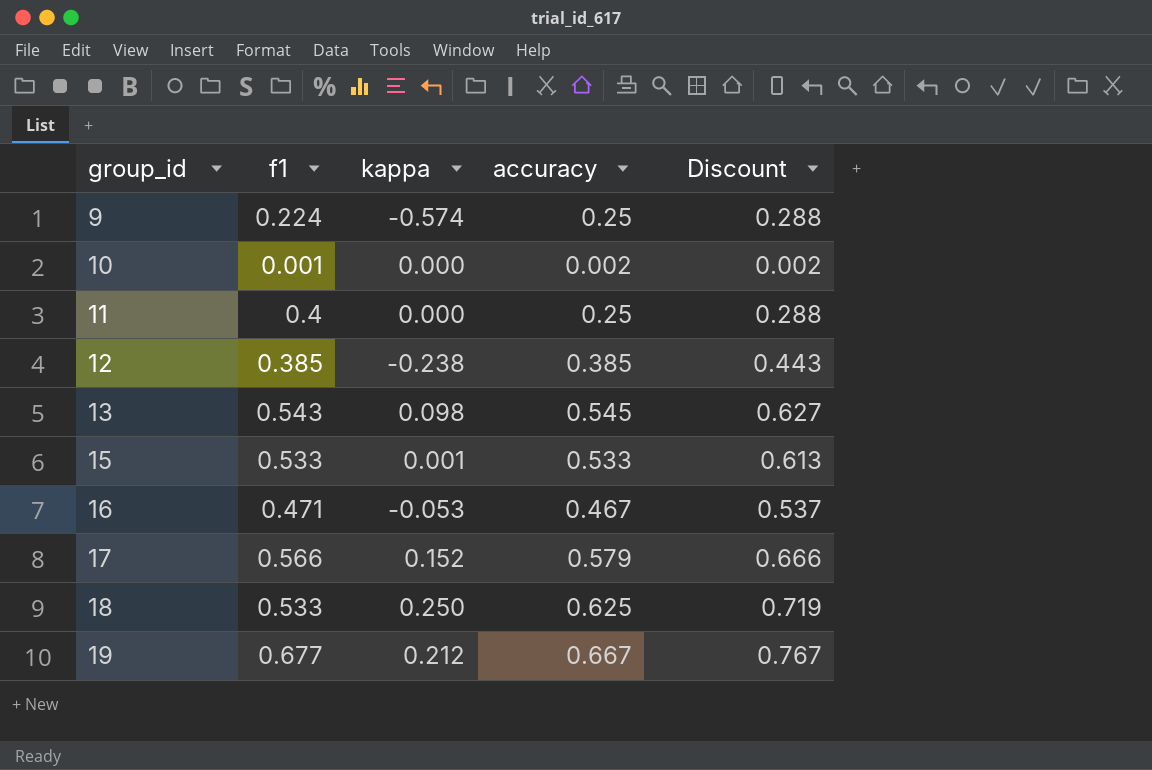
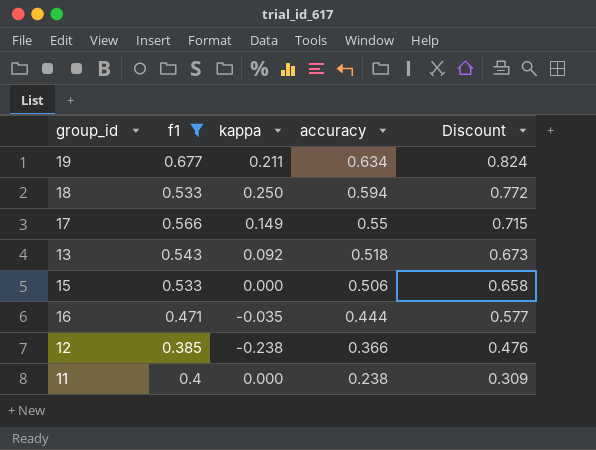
filter: none -> f1 >= 0.385
row order: group_id ascending -> accuracy descending
column Discount | formula: [accuracy] * 1.15 -> [accuracy] * 1.3
19 | kappa: 0.212 -> 0.211
19 | accuracy: 0.667 -> 0.634
18 | accuracy: 0.625 -> 0.594
17 | kappa: 0.152 -> 0.149
17 | accuracy: 0.579 -> 0.55
13 | kappa: 0.098 -> 0.092
13 | accuracy: 0.545 -> 0.518
15 | kappa: 0.001 -> 0.000
15 | accuracy: 0.533 -> 0.506
16 | kappa: -0.053 -> -0.035
16 | accuracy: 0.467 -> 0.444
12 | accuracy: 0.385 -> 0.366
11 | accuracy: 0.25 -> 0.238

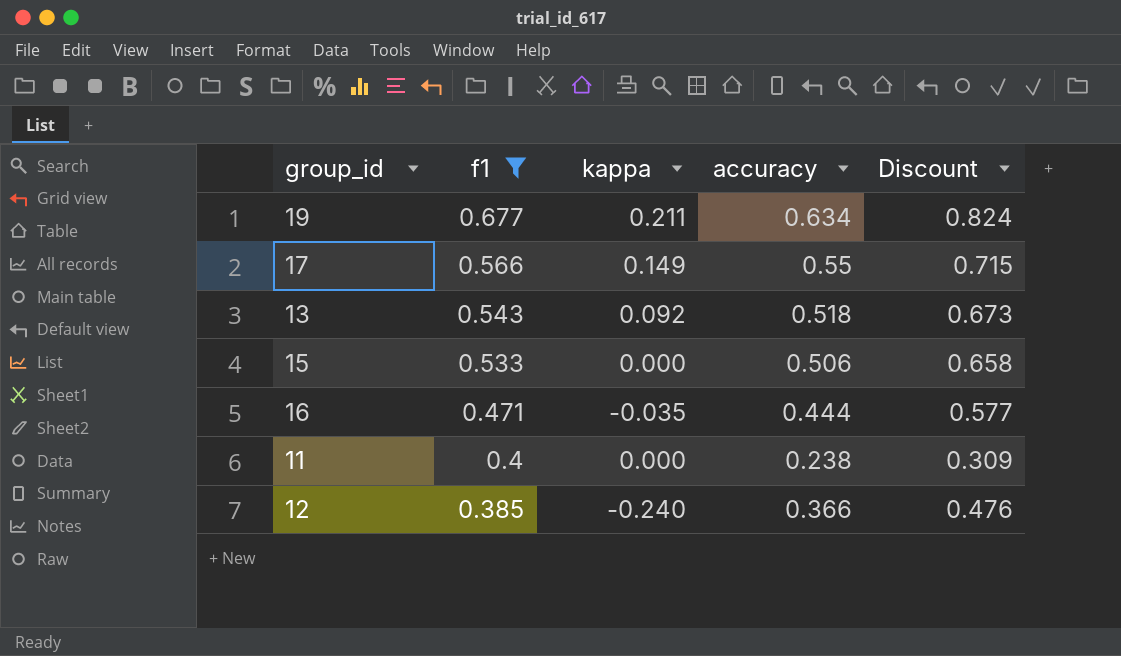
row order: accuracy descending -> f1 descending
row 18: 0.533 | 0.250 | 0.594 | 0.772 -> none
12 | kappa: -0.238 -> -0.240

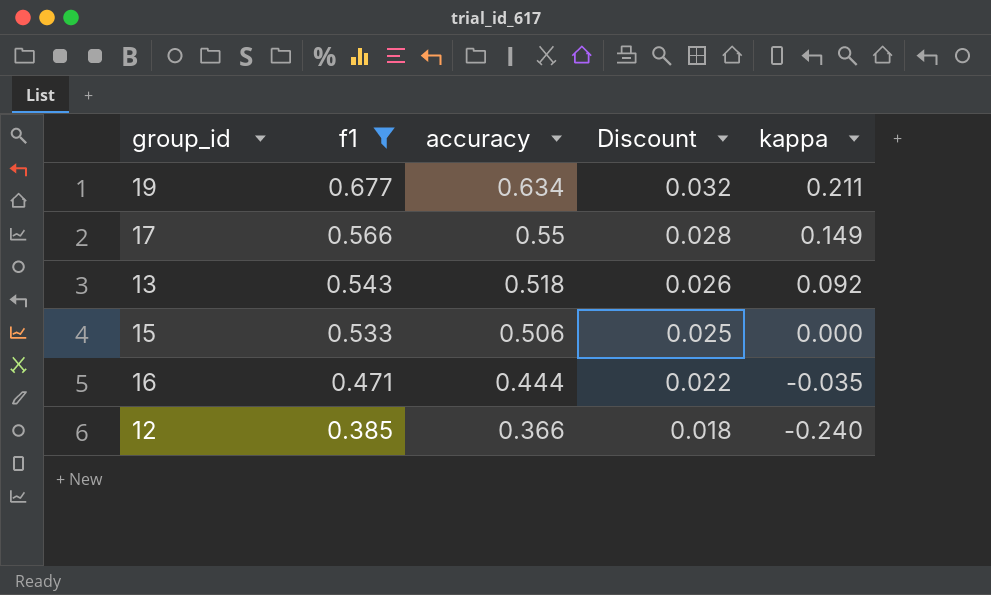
column Discount | formula: [accuracy] * 1.3 -> [accuracy] * 0.05
column kappa | position: 3 -> 5
row 11: 0.4 | 0.000 | 0.238 | 0.309 -> none

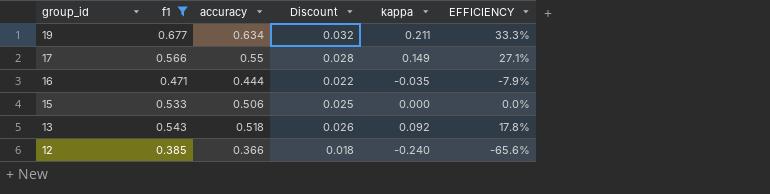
row order: f1 descending -> group_id descending
column EFFICIENCY | formula: none -> [kappa] / [accuracy]

